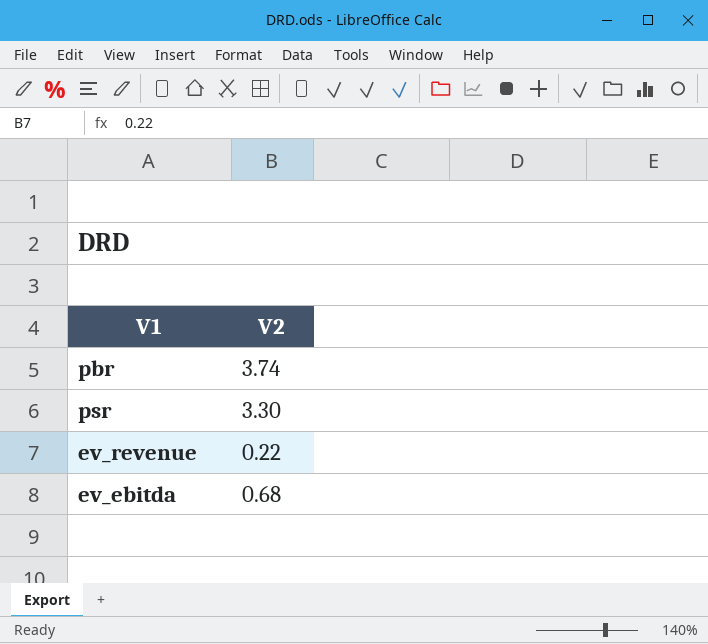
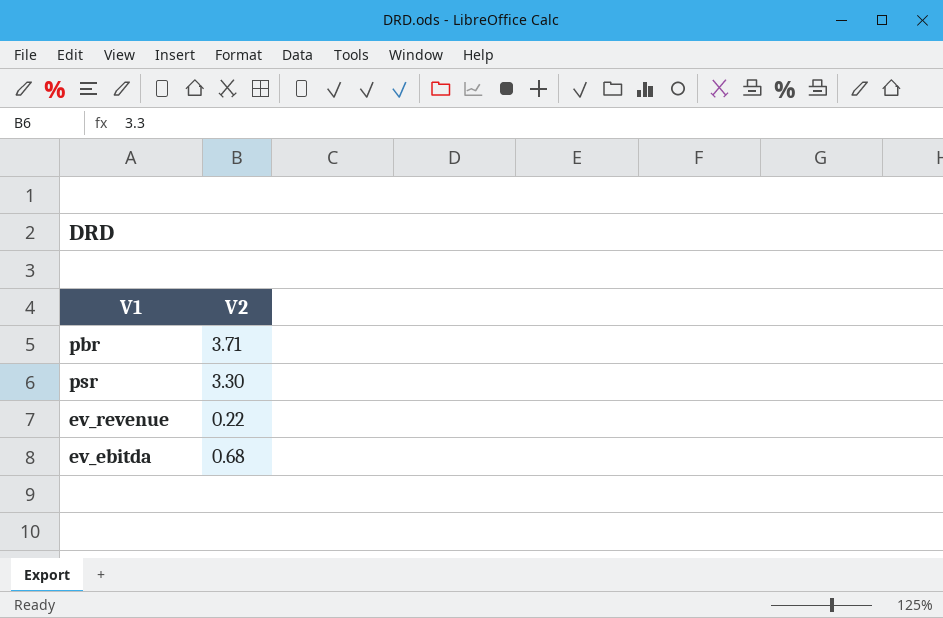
pbr | V2: 3.74 -> 3.71

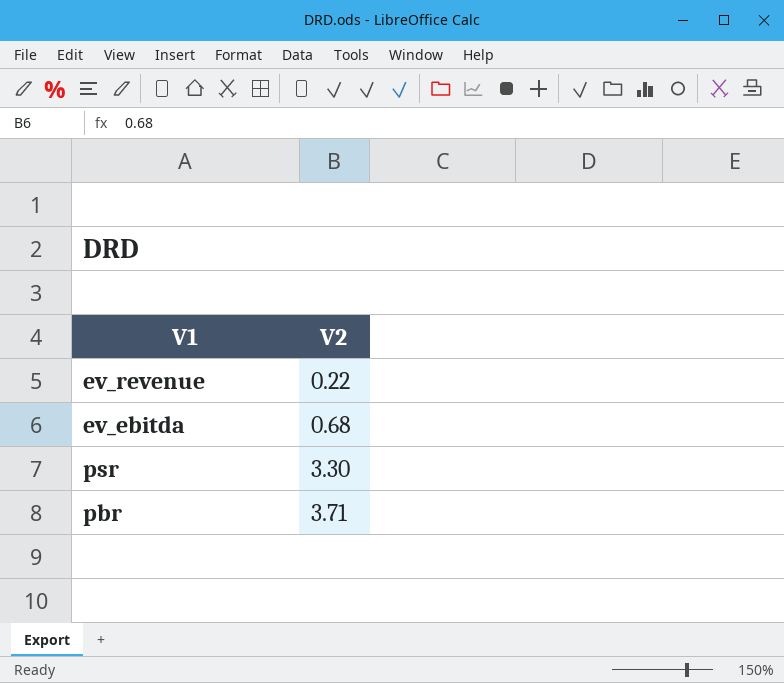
row order: none -> V2 ascending

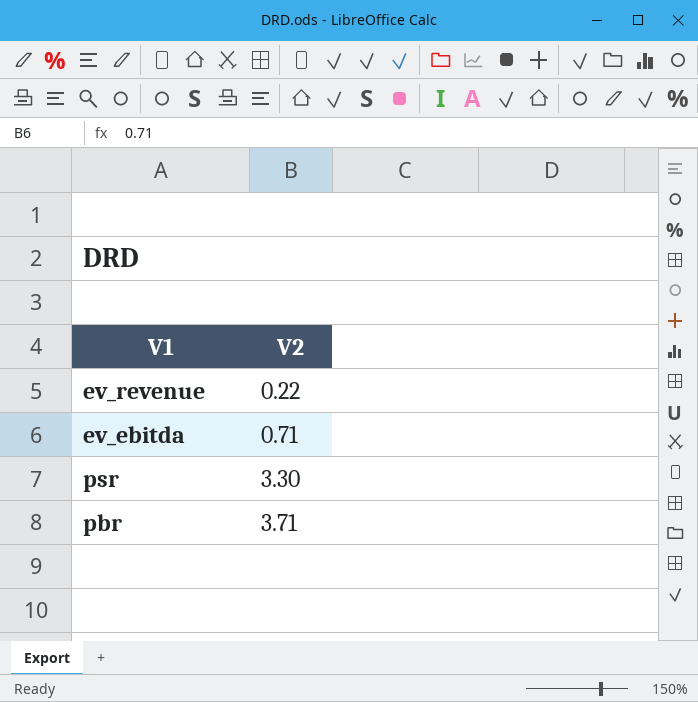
ev_ebitda | V2: 0.68 -> 0.71

